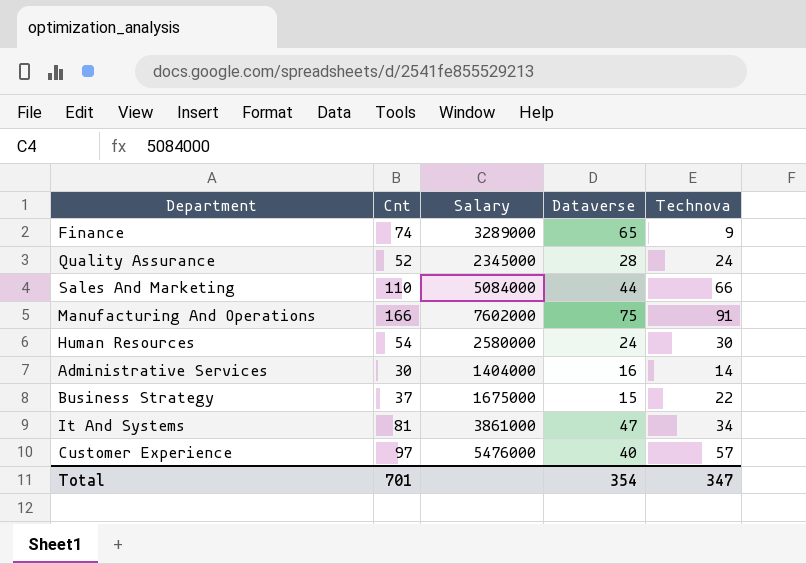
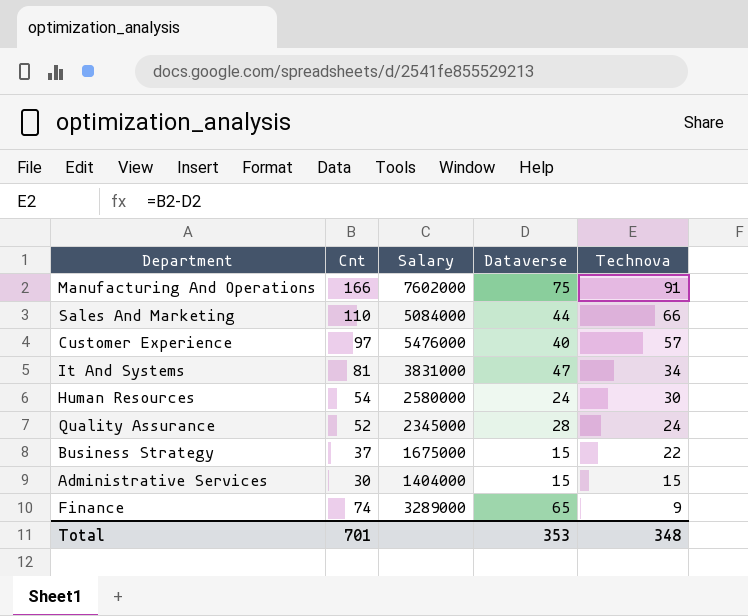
row order: none -> Technova descending
It And Systems | Salary: 3861000 -> 3831000
Administrative Services | Dataverse: 16 -> 15
Administrative Services | Technova: 14 -> 15
Total | Dataverse: 354 -> 353
Total | Technova: 347 -> 348

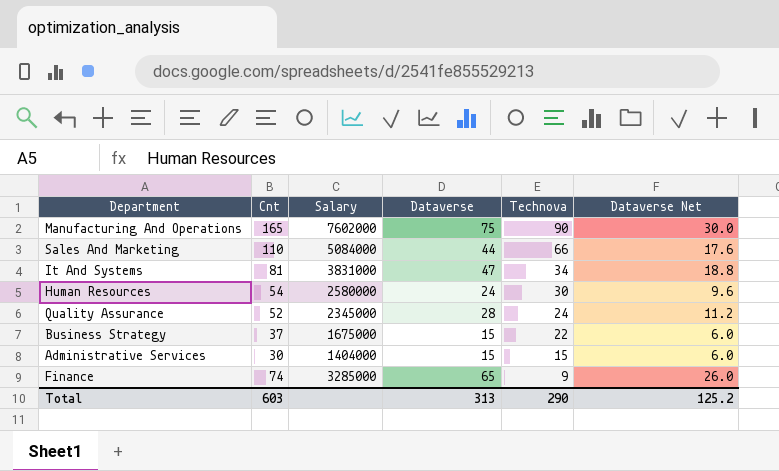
column Dataverse Net | formula: none -> [Dataverse] * 0.4
row Customer Experience: 97 | 5476000 | 40 | 57 -> none
Manufacturing And Operations | Cnt: 166 -> 165
Manufacturing And Operations | Technova: 91 -> 90
Finance | Salary: 3289000 -> 3285000
Total | Cnt: 701 -> 603
Total | Dataverse: 353 -> 313
Total | Technova: 348 -> 290

